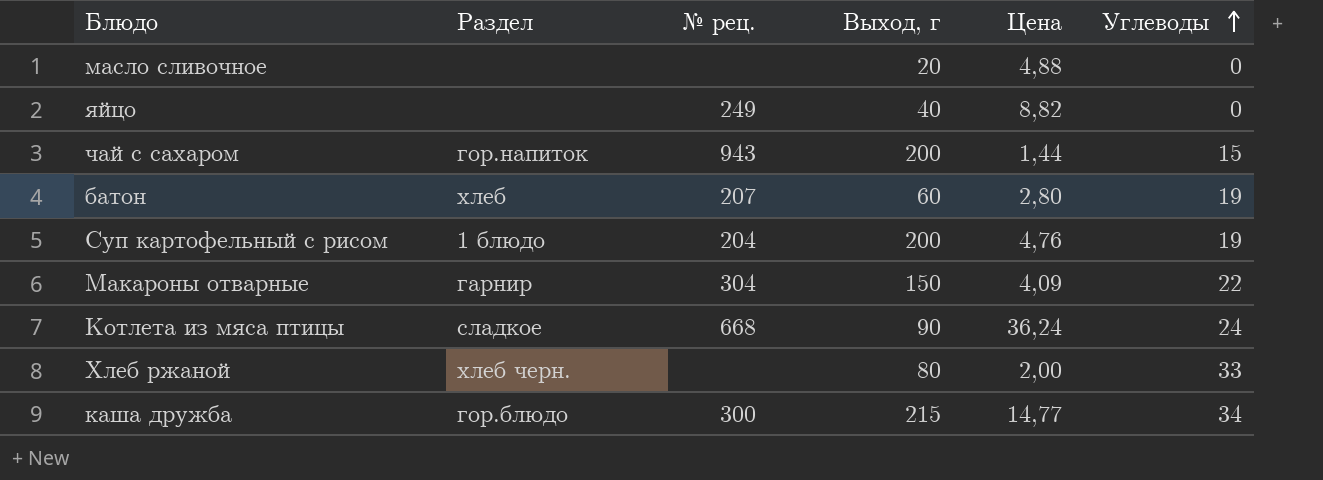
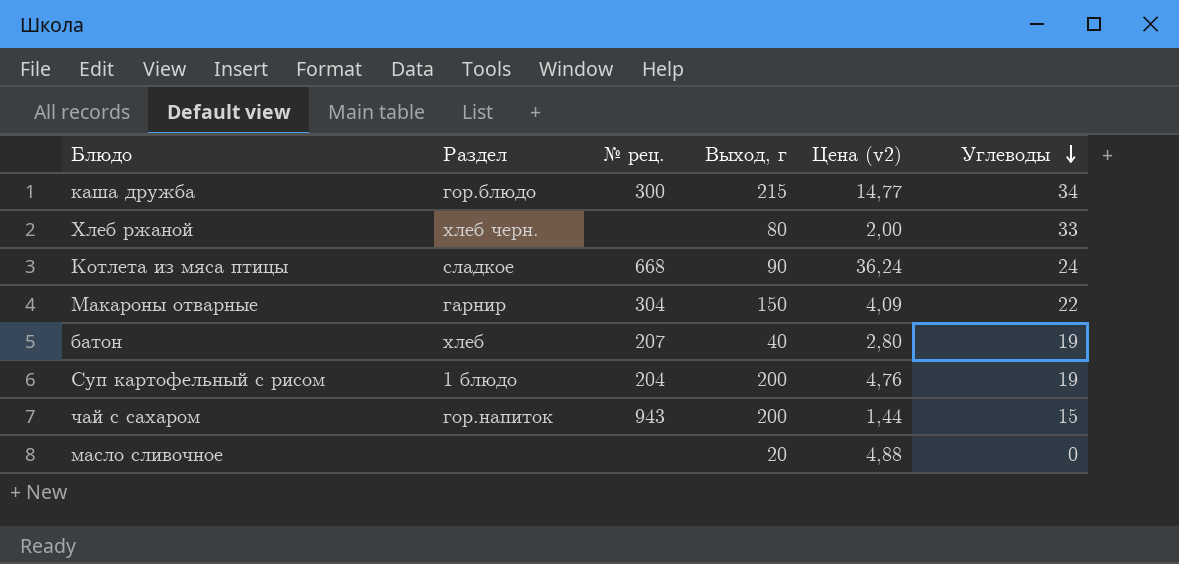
row order: Углеводы ascending -> Углеводы descending
column name: Цена -> Цена (v2)
row яйцо: none | 249 | 40 | 8,82 | 0 -> none
батон | Выход, г: 60 -> 40

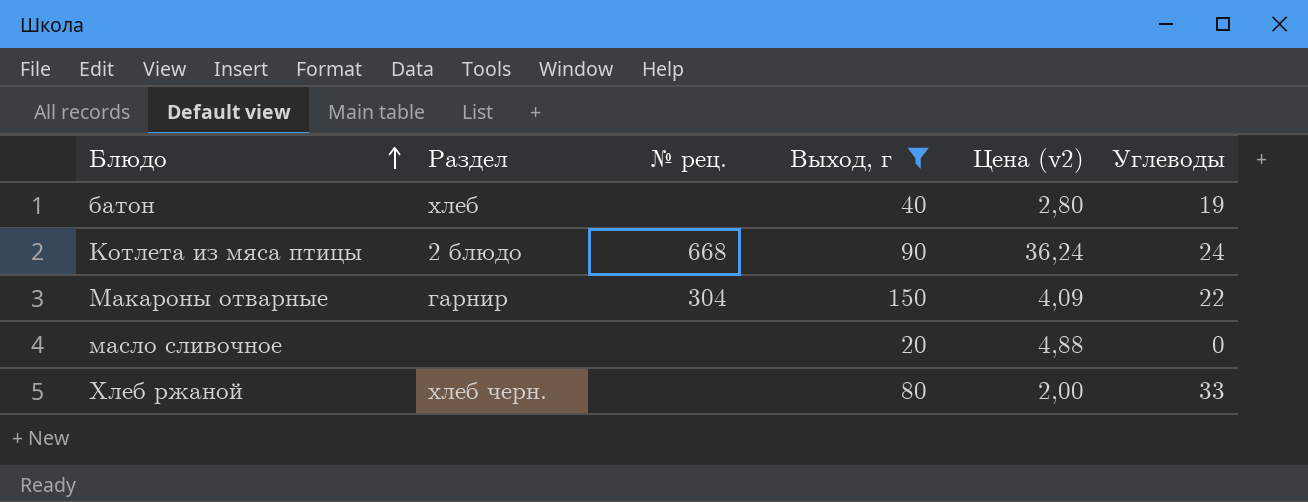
filter: none -> Выход, г <= 150
row order: Углеводы descending -> Блюдо ascending
батон | № рец.: 207 -> none
Котлета из мяса птицы | Раздел: сладкое -> 2 блюдо

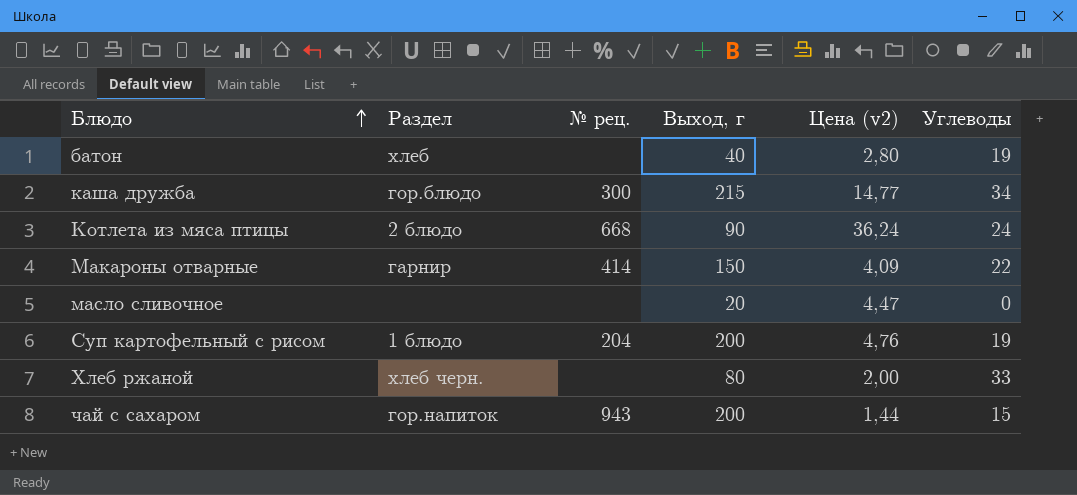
filter: Выход, г <= 150 -> none
Макароны отварные | № рец.: 304 -> 414
масло сливочное | Цена (v2): 4,88 -> 4,47

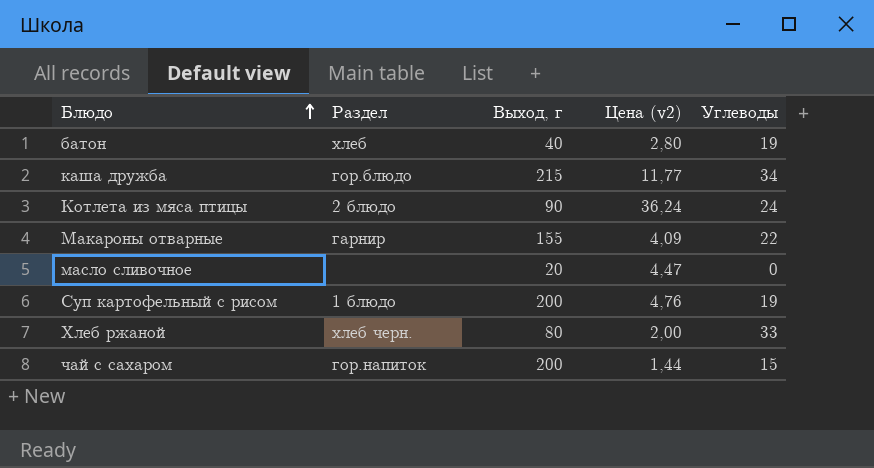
column № рец. | position: 3 -> none
каша дружба | Цена (v2): 14,77 -> 11,77
Макароны отварные | Выход, г: 150 -> 155

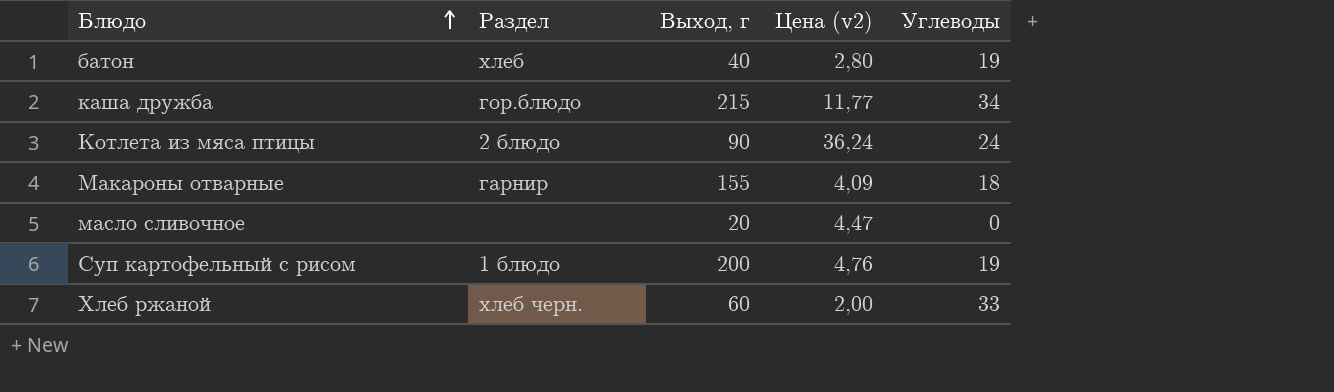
row чай с сахаром: гор.напиток | 200 | 1,44 | 15 -> none
Макароны отварные | Углеводы: 22 -> 18
Хлеб ржаной | Выход, г: 80 -> 60

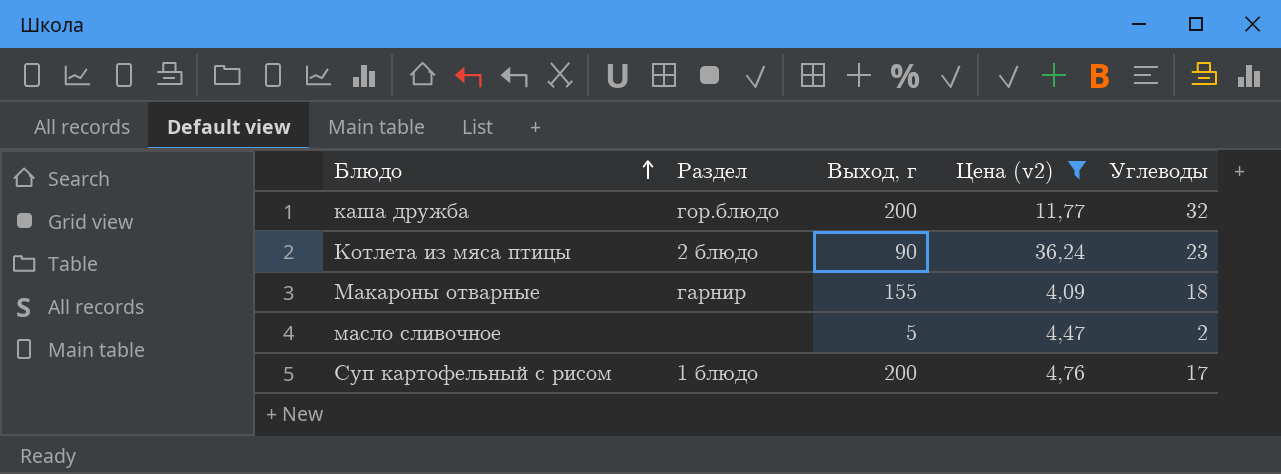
filter: none -> Цена (v2) >= 4,09
каша дружба | Выход, г: 215 -> 200
каша дружба | Углеводы: 34 -> 32
Котлета из мяса птицы | Углеводы: 24 -> 23
масло сливочное | Выход, г: 20 -> 5
масло сливочное | Углеводы: 0 -> 2
Суп картофельный с рисом | Углеводы: 19 -> 17

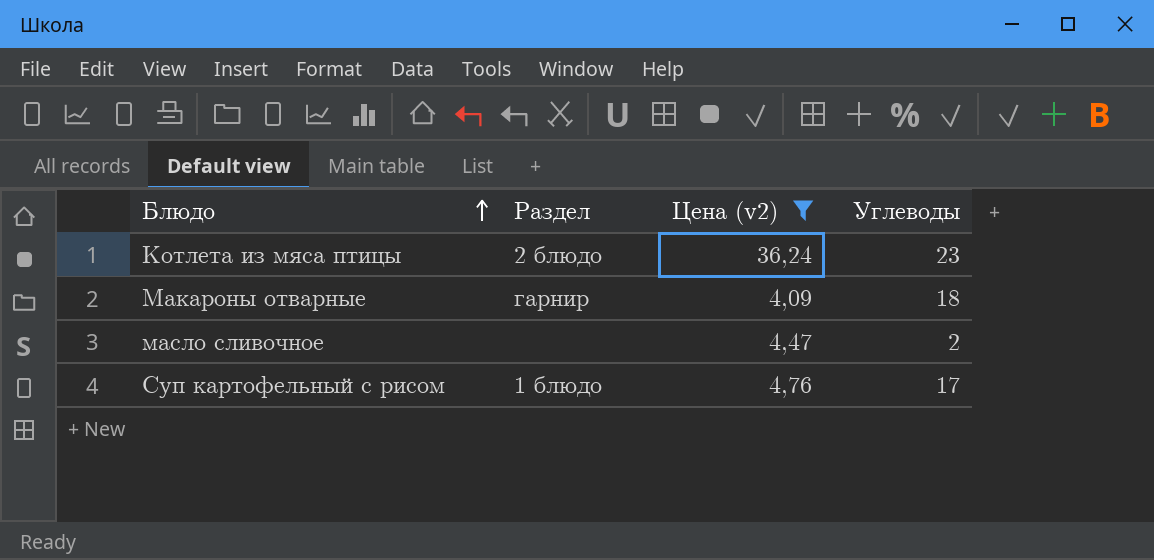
column Выход, г | position: 3 -> none
row каша дружба: гор.блюдо | 200 | 11,77 | 32 -> none

